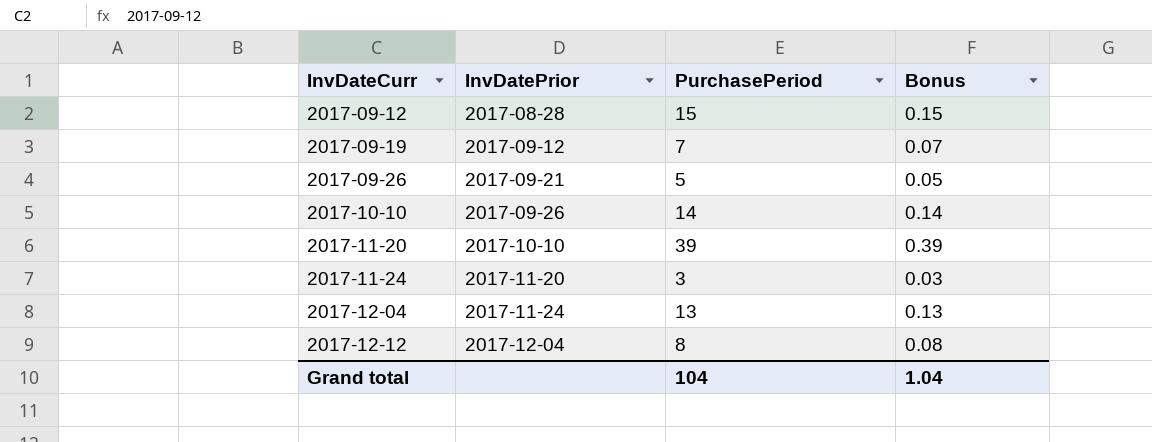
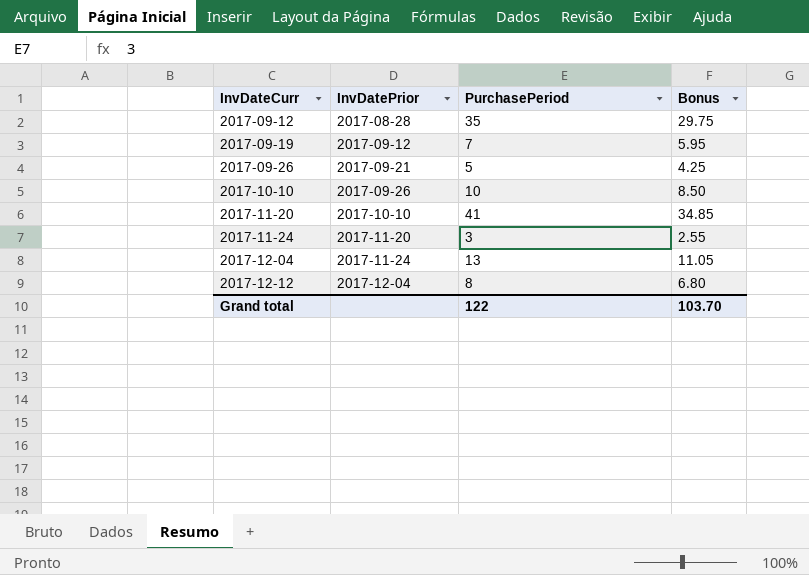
column Bonus | formula: [PurchasePeriod] * 0.01 -> [PurchasePeriod] * 0.85
2017-09-12 | PurchasePeriod: 15 -> 35
2017-10-10 | PurchasePeriod: 14 -> 10
2017-11-20 | PurchasePeriod: 39 -> 41
Grand total | PurchasePeriod: 104 -> 122
Grand total | Bonus: 1.04 -> 103.70

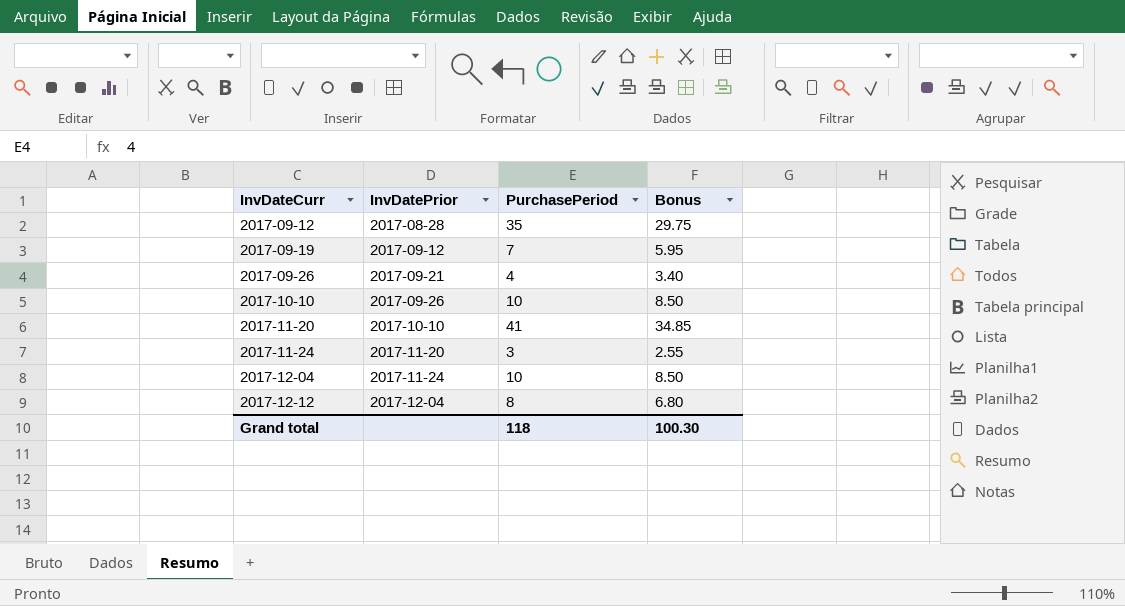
2017-09-26 | PurchasePeriod: 5 -> 4
2017-09-26 | Bonus: 4.25 -> 3.40
2017-12-04 | PurchasePeriod: 13 -> 10
2017-12-04 | Bonus: 11.05 -> 8.50
Grand total | PurchasePeriod: 122 -> 118
Grand total | Bonus: 103.70 -> 100.30

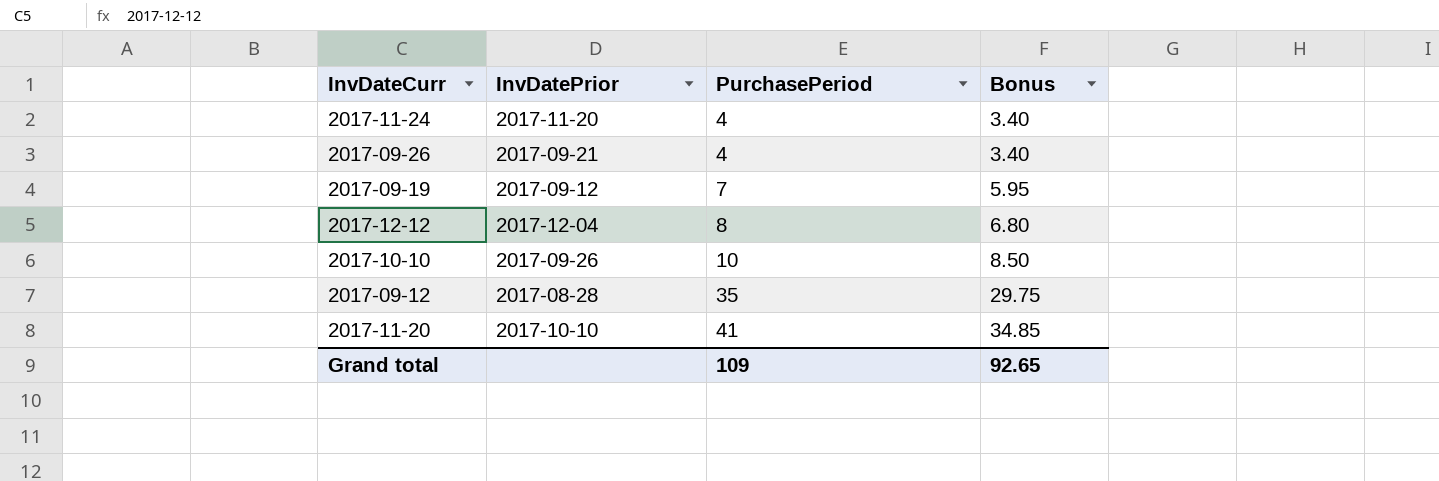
row order: InvDateCurr ascending -> PurchasePeriod ascending
row 2017-12-04: 2017-11-24 | 10 | 8.50 -> none
2017-11-24 | PurchasePeriod: 3 -> 4
2017-11-24 | Bonus: 2.55 -> 3.40
Grand total | PurchasePeriod: 118 -> 109
Grand total | Bonus: 100.30 -> 92.65

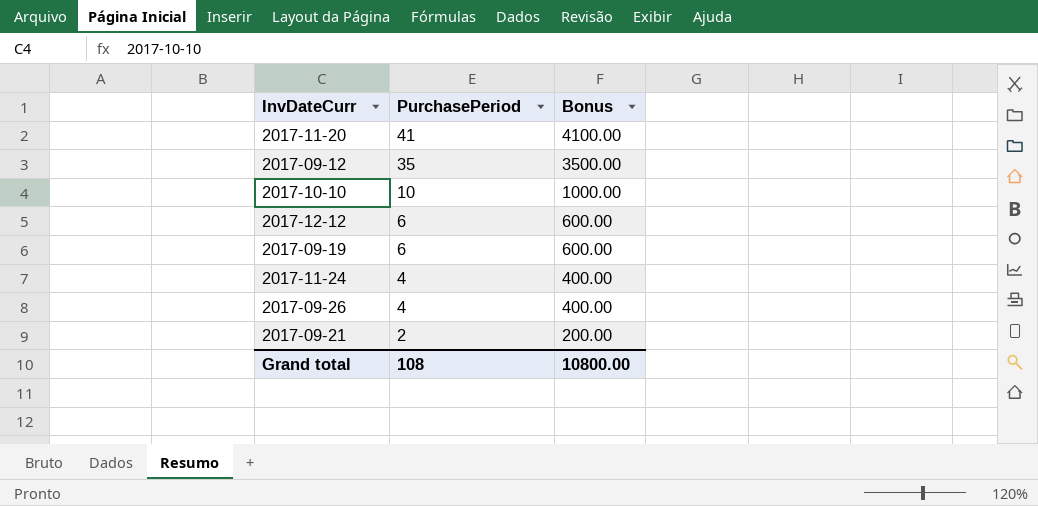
row order: PurchasePeriod ascending -> PurchasePeriod descending
column InvDatePrior | position: 2 -> none
column Bonus | formula: [PurchasePeriod] * 0.85 -> [PurchasePeriod] * 100
2017-12-12 | PurchasePeriod: 8 -> 6
2017-09-19 | PurchasePeriod: 7 -> 6
row 2017-09-21: none -> 2 | 200.00
Grand total | PurchasePeriod: 109 -> 108
Grand total | Bonus: 92.65 -> 10800.00

